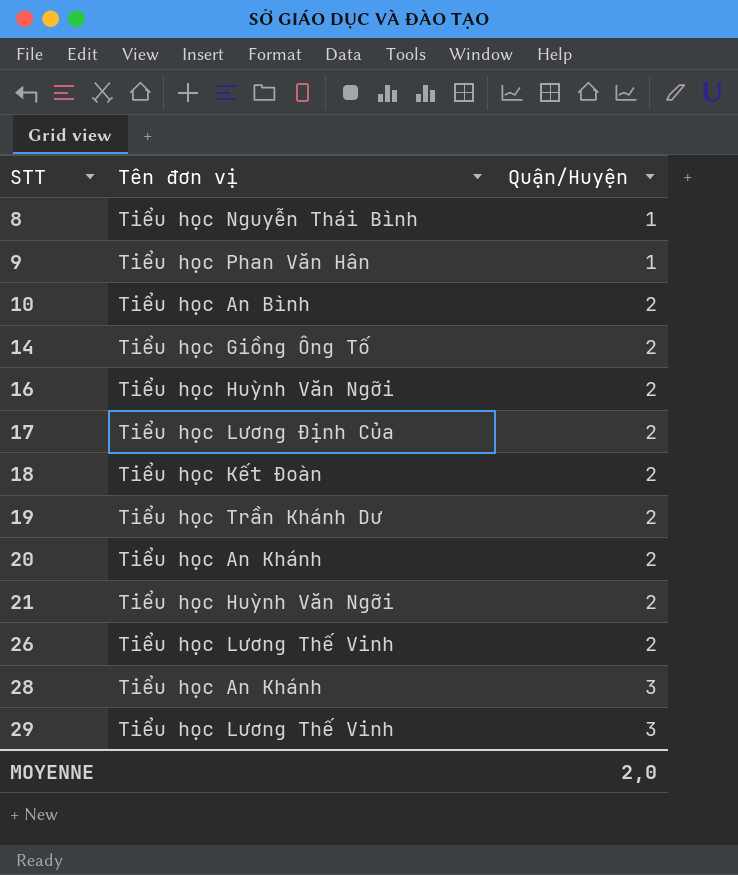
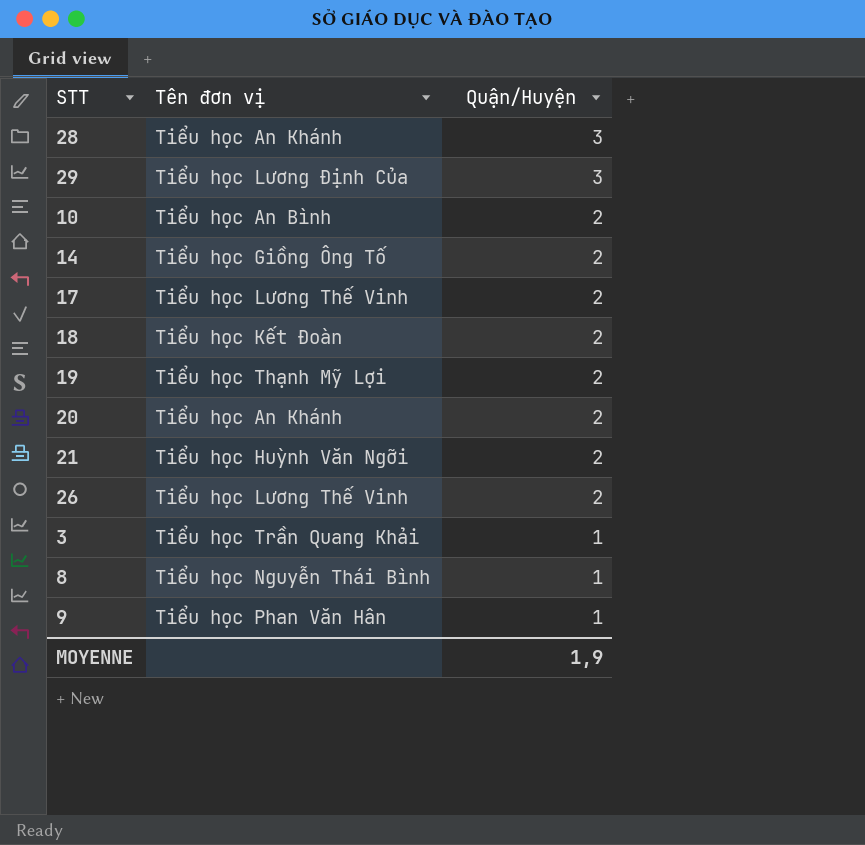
row order: STT ascending -> Quận/Huyện descending
row 16: Tiểu học Huỳnh Văn Ngỡi | 2 -> none
29 | Tên đơn vị: Tiểu học Lương Thế Vinh -> Tiểu học Lương Định Của
17 | Tên đơn vị: Tiểu học Lương Định Của -> Tiểu học Lương Thế Vinh
19 | Tên đơn vị: Tiểu học Trần Khánh Dư -> Tiểu học Thạnh Mỹ Lợi
row 3: none -> Tiểu học Trần Quang Khải | 1
MOYENNE | Quận/Huyện: 2,0 -> 1,9

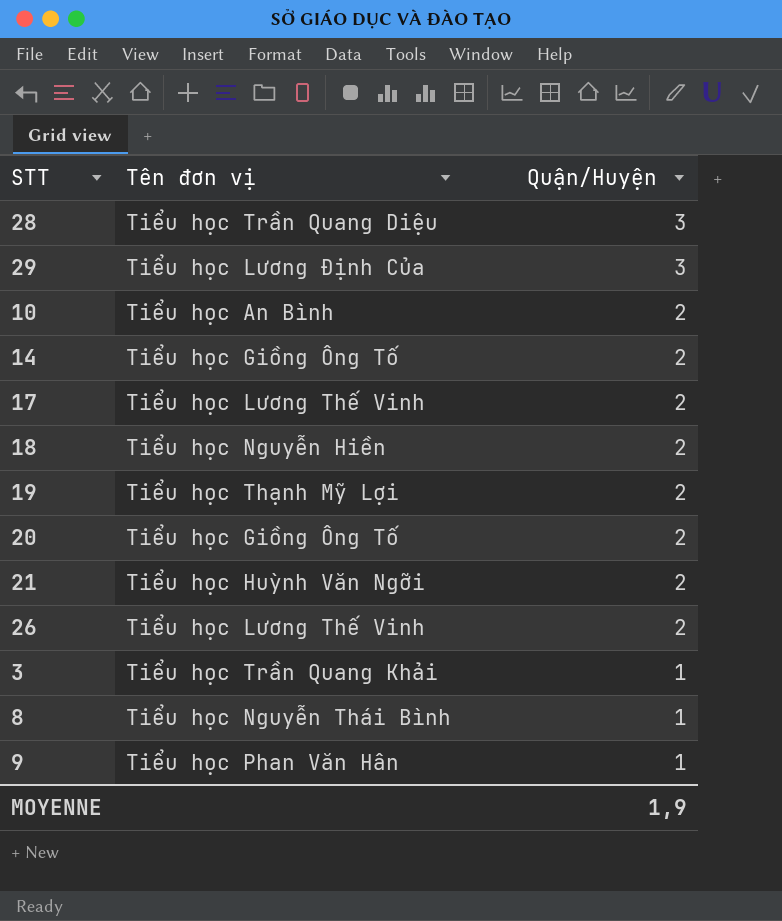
28 | Tên đơn vị: Tiểu học An Khánh -> Tiểu học Trần Quang Diệu
18 | Tên đơn vị: Tiểu học Kết Đoàn -> Tiểu học Nguyễn Hiền
20 | Tên đơn vị: Tiểu học An Khánh -> Tiểu học Giồng Ông Tố

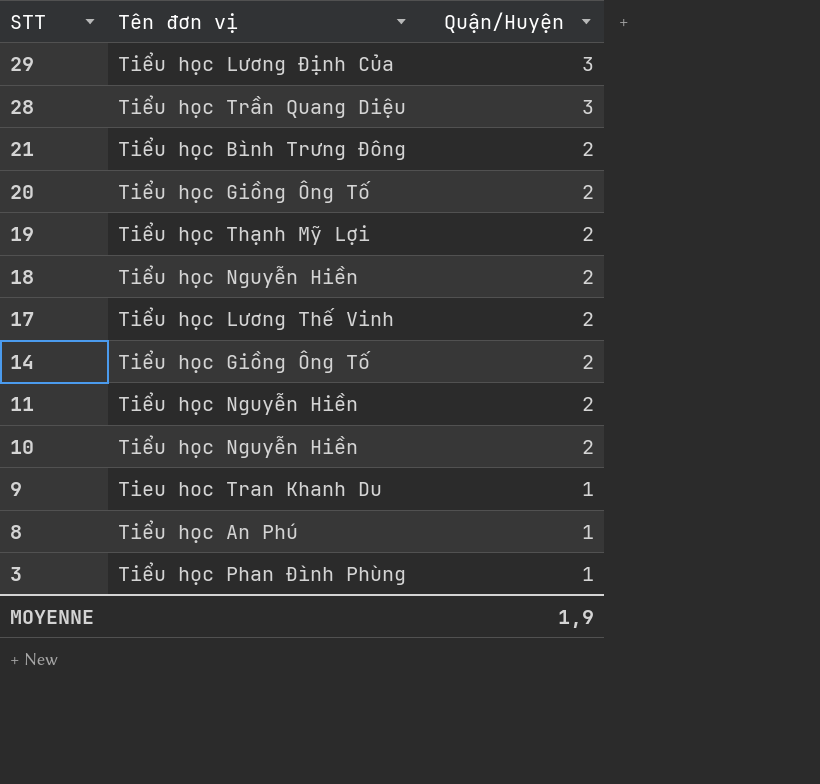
row order: Quận/Huyện descending -> STT descending
row 26: Tiểu học Lương Thế Vinh | 2 -> none
21 | Tên đơn vị: Tiểu học Huỳnh Văn Ngỡi -> Tiểu học Bình Trưng Đông
row 11: none -> Tiểu học Nguyễn Hiền | 2
10 | Tên đơn vị: Tiểu học An Bình -> Tiểu học Nguyễn Hiền
9 | Tên đơn vị: Tiểu học Phan Văn Hân -> Tieu hoc Tran Khanh Du
8 | Tên đơn vị: Tiểu học Nguyễn Thái Bình -> Tiểu học An Phú
3 | Tên đơn vị: Tiểu học Trần Quang Khải -> Tiểu học Phan Đình Phùng

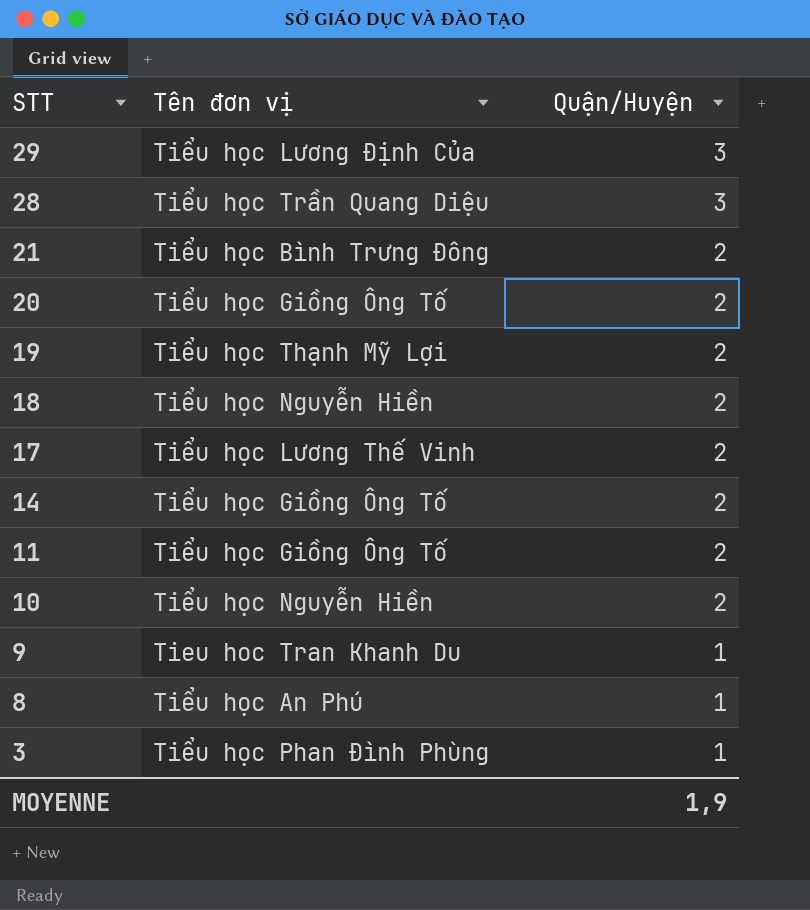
11 | Tên đơn vị: Tiểu học Nguyễn Hiền -> Tiểu học Giồng Ông Tố

